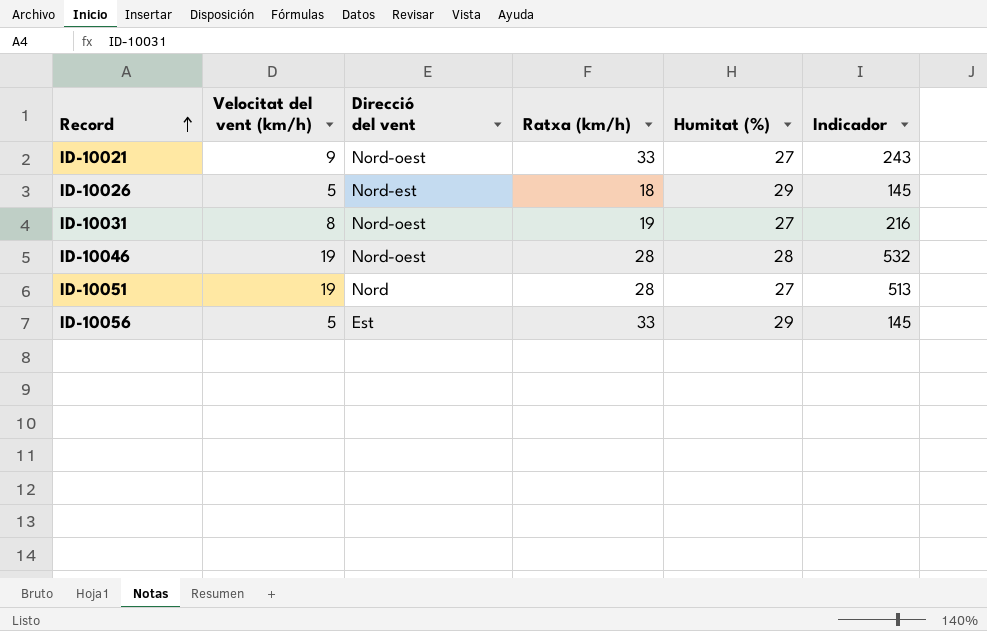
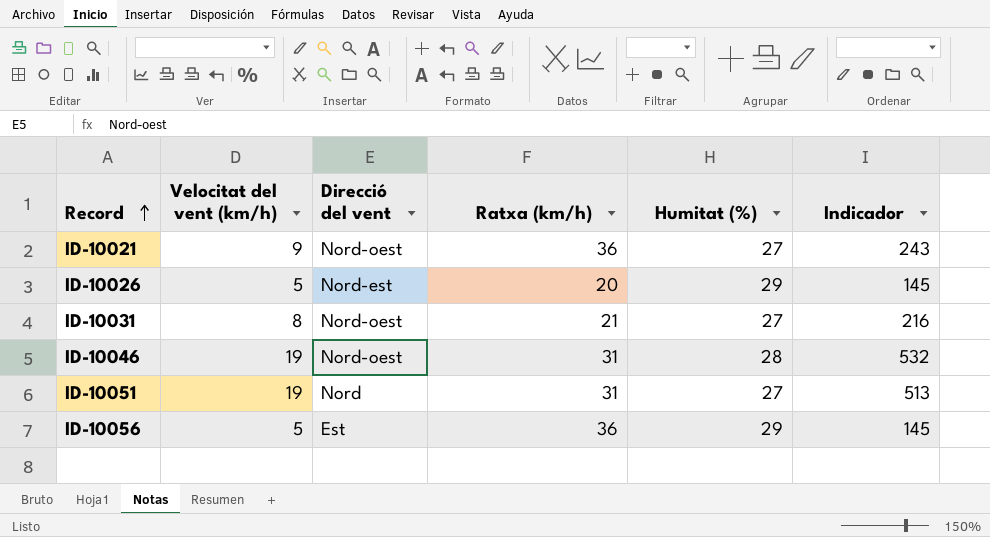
ID-10021 | Ratxa (km/h): 33 -> 36
ID-10026 | Ratxa (km/h): 18 -> 20
ID-10031 | Ratxa (km/h): 19 -> 21
ID-10046 | Ratxa (km/h): 28 -> 31
ID-10051 | Ratxa (km/h): 28 -> 31
ID-10056 | Ratxa (km/h): 33 -> 36

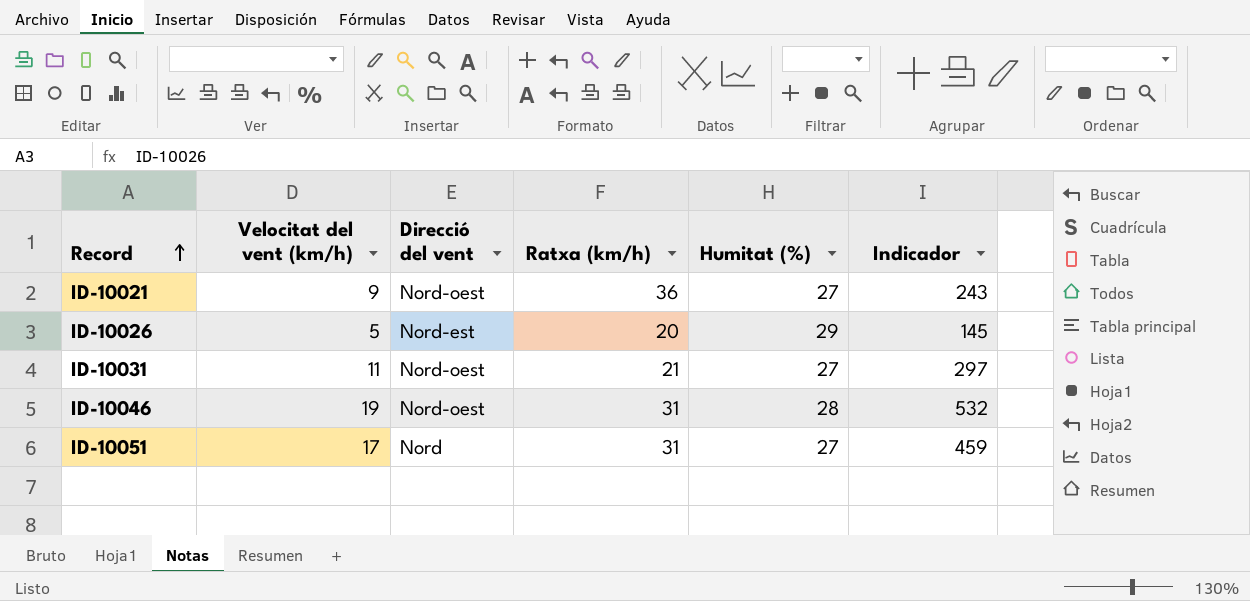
row ID-10056: 5 | Est | 36 | 29 | 145 -> none
ID-10031 | Velocitat del vent (km/h): 8 -> 11
ID-10031 | Indicador: 216 -> 297
ID-10051 | Velocitat del vent (km/h): 19 -> 17
ID-10051 | Indicador: 513 -> 459

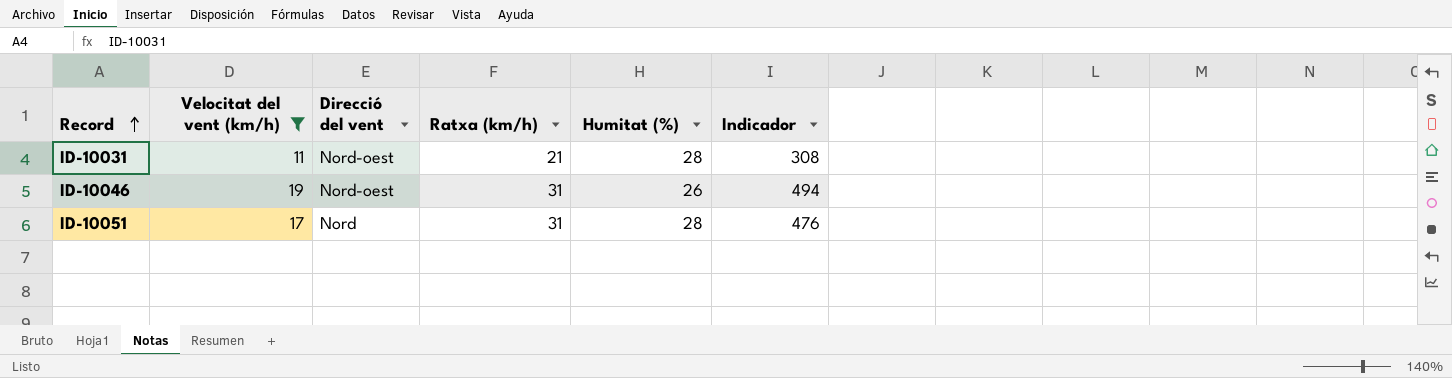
filter: none -> Velocitat del vent (km/h) >= 11
ID-10031 | Humitat (%): 27 -> 28
ID-10031 | Indicador: 297 -> 308
ID-10046 | Humitat (%): 28 -> 26
ID-10046 | Indicador: 532 -> 494
ID-10051 | Humitat (%): 27 -> 28
ID-10051 | Indicador: 459 -> 476

